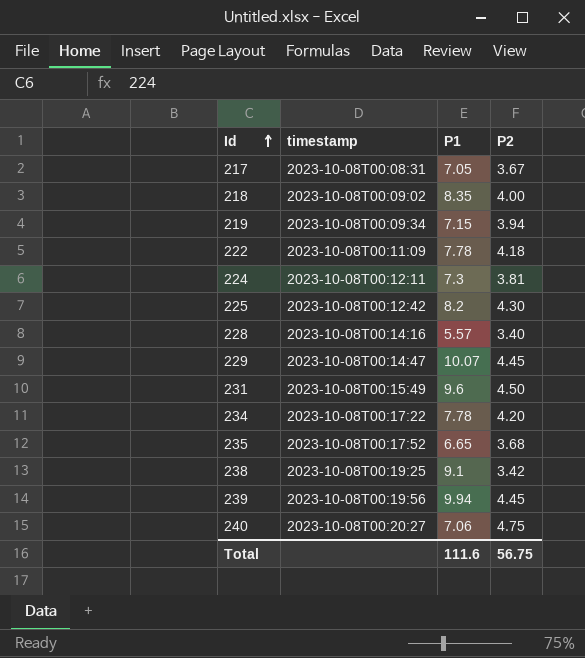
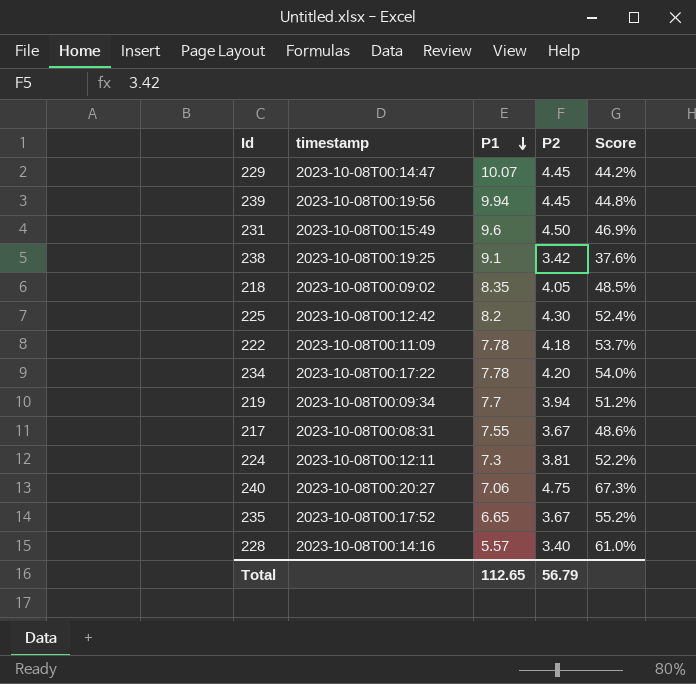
row order: Id ascending -> P1 descending
column Score | formula: none -> [P2] / [P1]
218 | P2: 4.00 -> 4.05
219 | P1: 7.15 -> 7.7
217 | P1: 7.05 -> 7.55
235 | P2: 3.68 -> 3.67
Total | P1: 111.6 -> 112.65
Total | P2: 56.75 -> 56.79

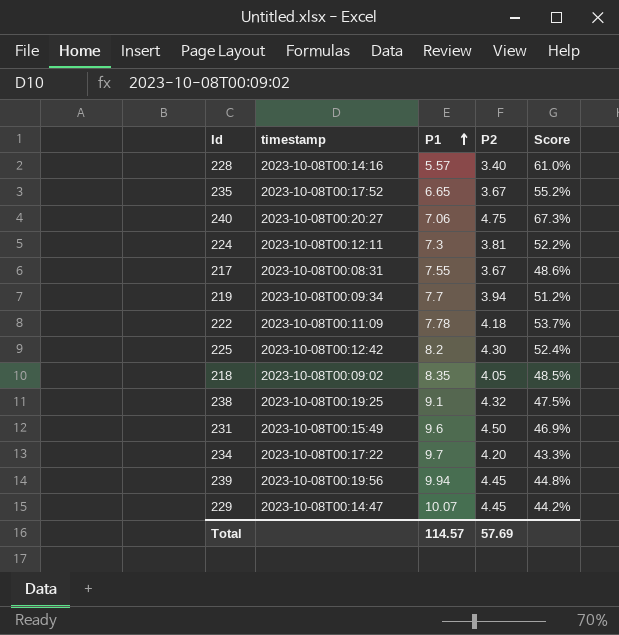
row order: P1 descending -> P1 ascending
238 | P2: 3.42 -> 4.32
238 | Score: 37.6% -> 47.5%
234 | P1: 7.78 -> 9.7
234 | Score: 54.0% -> 43.3%
Total | P1: 112.65 -> 114.57
Total | P2: 56.79 -> 57.69

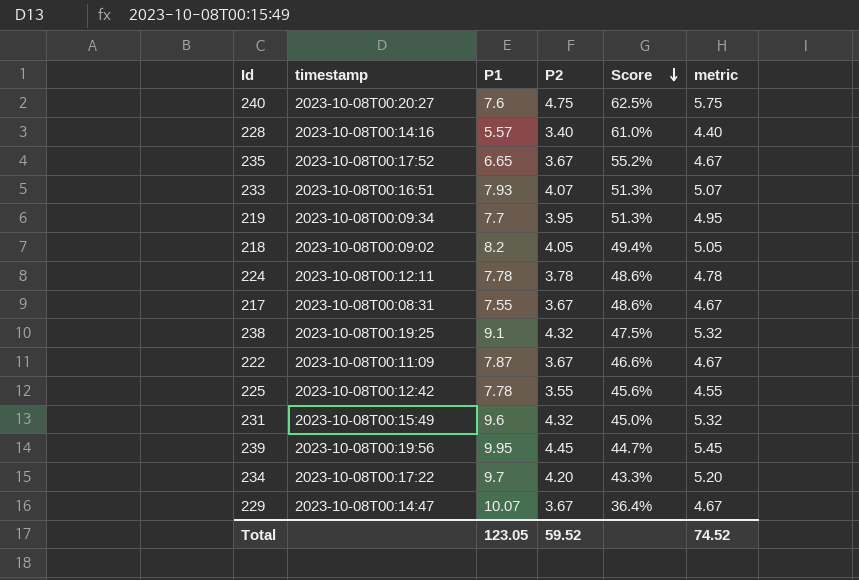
row order: P1 ascending -> Score descending
column metric | formula: none -> [P2] + 1
240 | P1: 7.06 -> 7.6
240 | Score: 67.3% -> 62.5%
row 233: none -> 2023-10-08T00:16:51 | 7.93 | 4.07 | 51.3% | 5.07
219 | P2: 3.94 -> 3.95
219 | Score: 51.2% -> 51.3%
218 | P1: 8.35 -> 8.2
218 | Score: 48.5% -> 49.4%
224 | P1: 7.3 -> 7.78
224 | P2: 3.81 -> 3.78
224 | Score: 52.2% -> 48.6%
222 | P1: 7.78 -> 7.87
222 | P2: 4.18 -> 3.67
222 | Score: 53.7% -> 46.6%
225 | P1: 8.2 -> 7.78
225 | P2: 4.30 -> 3.55
225 | Score: 52.4% -> 45.6%
231 | P2: 4.50 -> 4.32
231 | Score: 46.9% -> 45.0%
239 | P1: 9.94 -> 9.95
239 | Score: 44.8% -> 44.7%
229 | P2: 4.45 -> 3.67
229 | Score: 44.2% -> 36.4%
Total | P1: 114.57 -> 123.05
Total | P2: 57.69 -> 59.52

